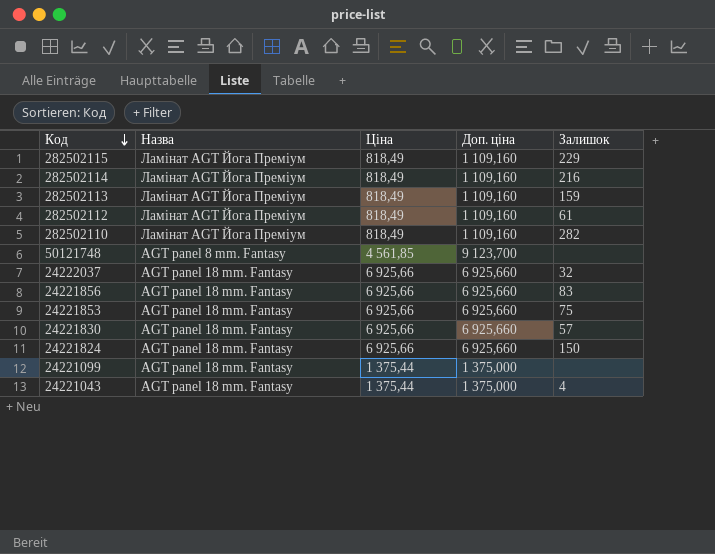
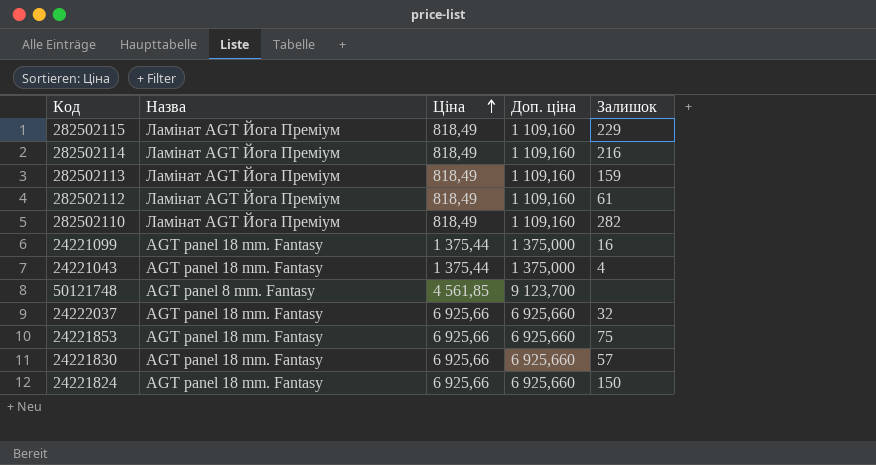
row order: Код descending -> Ціна ascending
row 24221856: AGT panel 18 mm. Fantasy | 6 925,66 | 6 925,660 | 83 -> none
24221099 | Залишок: none -> 16

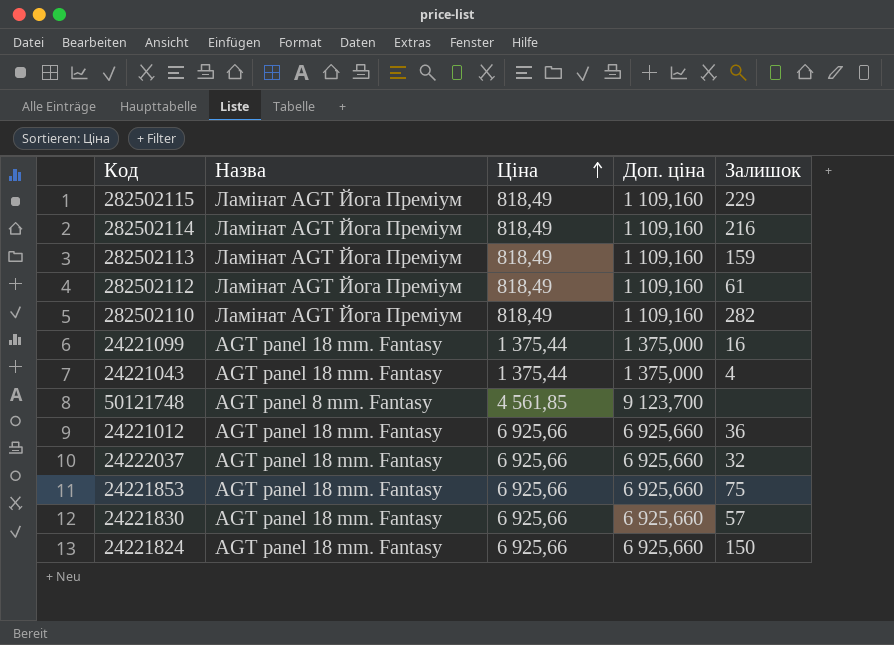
row 24221012: none -> AGT panel 18 mm. Fantasy | 6 925,66 | 6 925,660 | 36

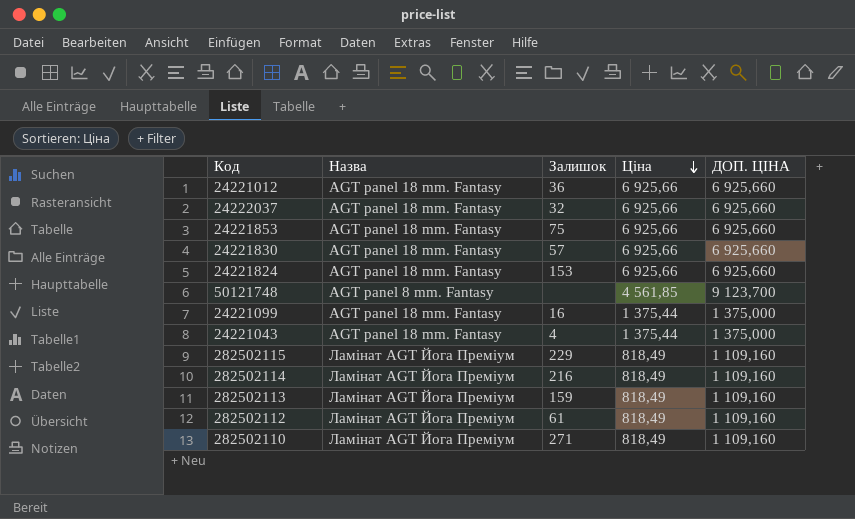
row order: Ціна ascending -> Ціна descending
column Залишок | position: 5 -> 3
column name: Доп. ціна -> ДОП. ЦІНА
24221824 | Залишок: 150 -> 153
282502110 | Залишок: 282 -> 271

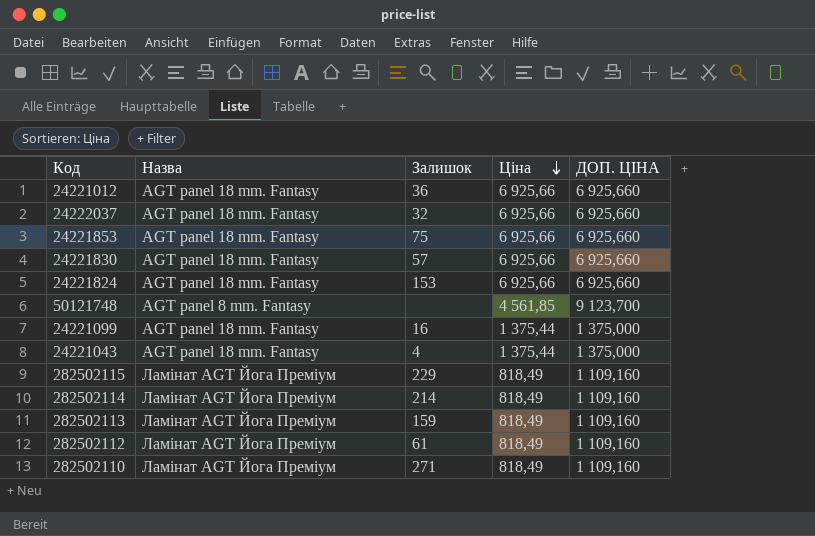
282502114 | Залишок: 216 -> 214

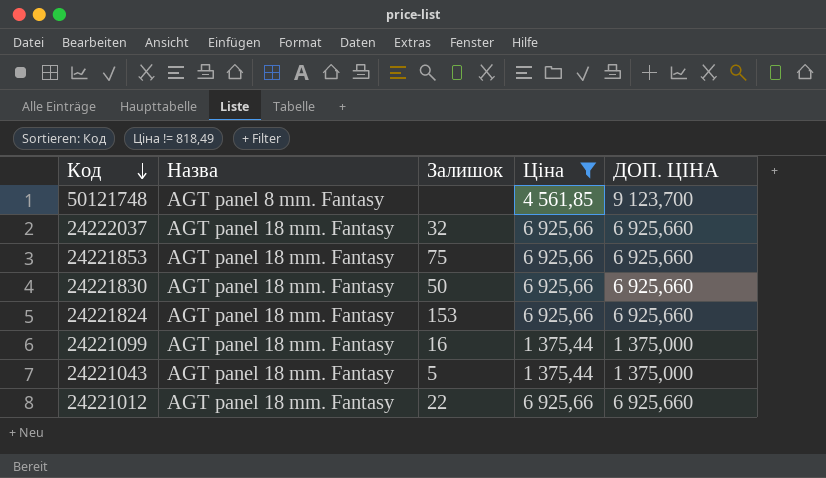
filter: none -> Ціна != 818,49
row order: Ціна descending -> Код descending
24221830 | Залишок: 57 -> 50
24221043 | Залишок: 4 -> 5
24221012 | Залишок: 36 -> 22

